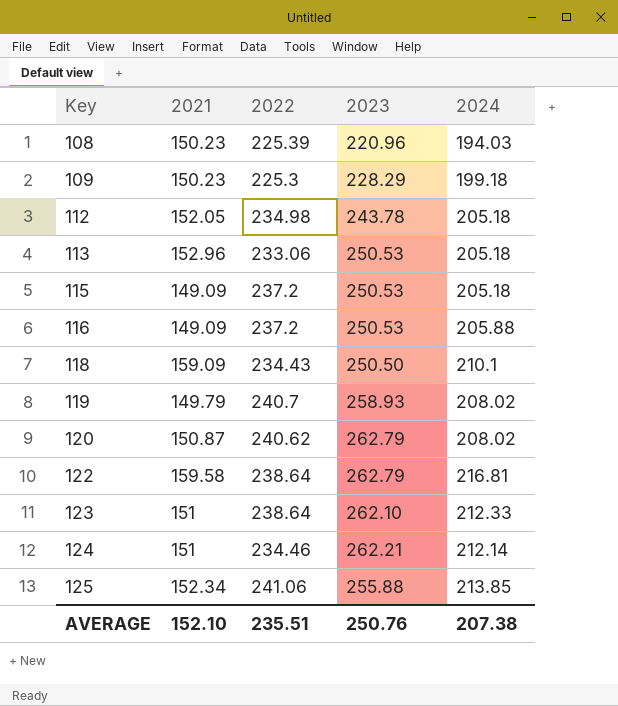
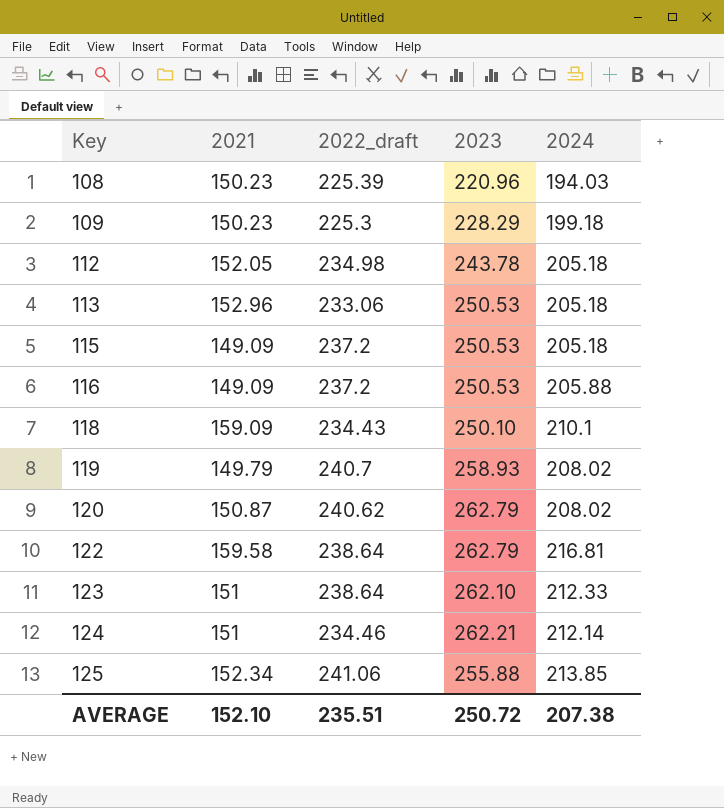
column name: 2022 -> 2022_draft
118 | 2023: 250.50 -> 250.10
AVERAGE | 2023: 250.76 -> 250.72

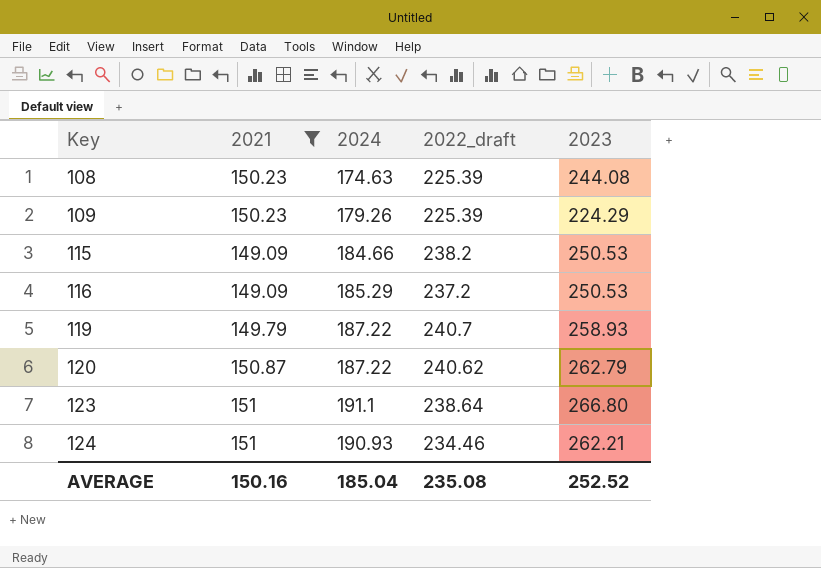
filter: none -> 2021 <= 151
column 2024 | position: 5 -> 3
108 | 2024: 194.03 -> 174.63
108 | 2023: 220.96 -> 244.08
109 | 2024: 199.18 -> 179.26
109 | 2022_draft: 225.3 -> 225.39
109 | 2023: 228.29 -> 224.29
115 | 2024: 205.18 -> 184.66
115 | 2022_draft: 237.2 -> 238.2
116 | 2024: 205.88 -> 185.29
119 | 2024: 208.02 -> 187.22
120 | 2024: 208.02 -> 187.22
123 | 2024: 212.33 -> 191.1
123 | 2023: 262.10 -> 266.80
124 | 2024: 212.14 -> 190.93
AVERAGE | 2021: 152.10 -> 150.16
AVERAGE | 2024: 207.38 -> 185.04
AVERAGE | 2022_draft: 235.51 -> 235.08
AVERAGE | 2023: 250.72 -> 252.52

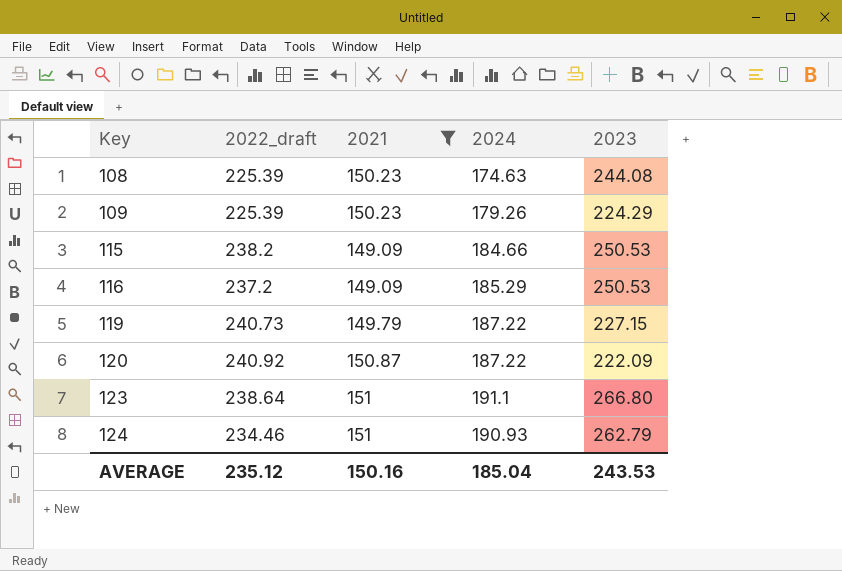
column 2022_draft | position: 4 -> 2
119 | 2022_draft: 240.7 -> 240.73
119 | 2023: 258.93 -> 227.15
120 | 2022_draft: 240.62 -> 240.92
120 | 2023: 262.79 -> 222.09
124 | 2023: 262.21 -> 262.79
AVERAGE | 2022_draft: 235.08 -> 235.12
AVERAGE | 2023: 252.52 -> 243.53

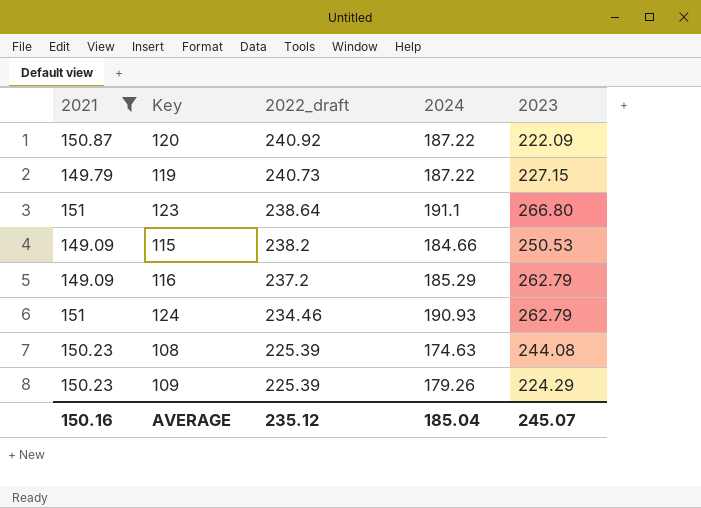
row order: Key ascending -> 2022_draft descending
column 2021 | position: 3 -> 1
116 | 2023: 250.53 -> 262.79
AVERAGE | 2023: 243.53 -> 245.07

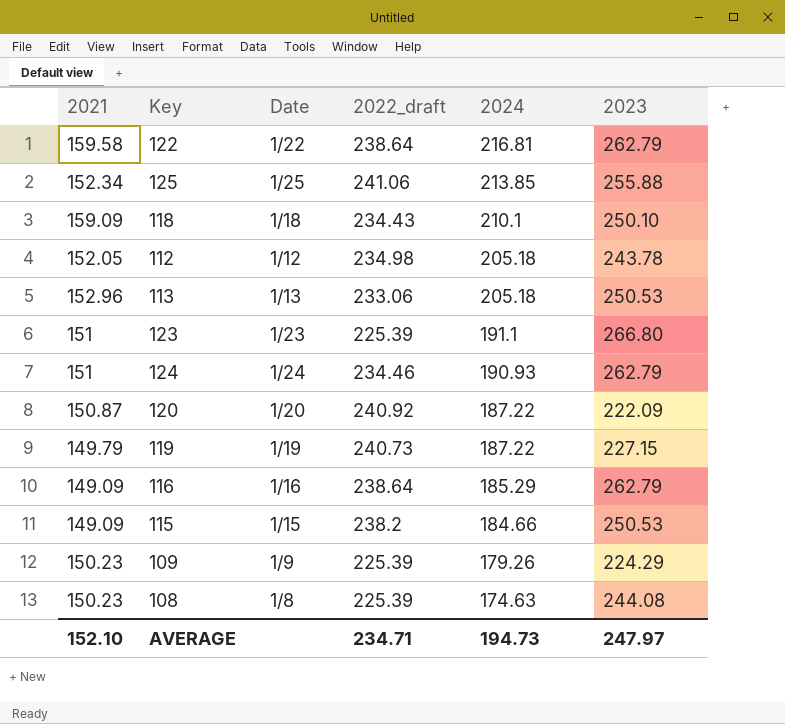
filter: 2021 <= 151 -> none
row order: 2022_draft descending -> 2024 descending
column Date | position: none -> 3
123 | 2022_draft: 238.64 -> 225.39
116 | 2022_draft: 237.2 -> 238.64
AVERAGE | 2021: 150.16 -> 152.10
AVERAGE | 2022_draft: 235.12 -> 234.71
AVERAGE | 2024: 185.04 -> 194.73
AVERAGE | 2023: 245.07 -> 247.97

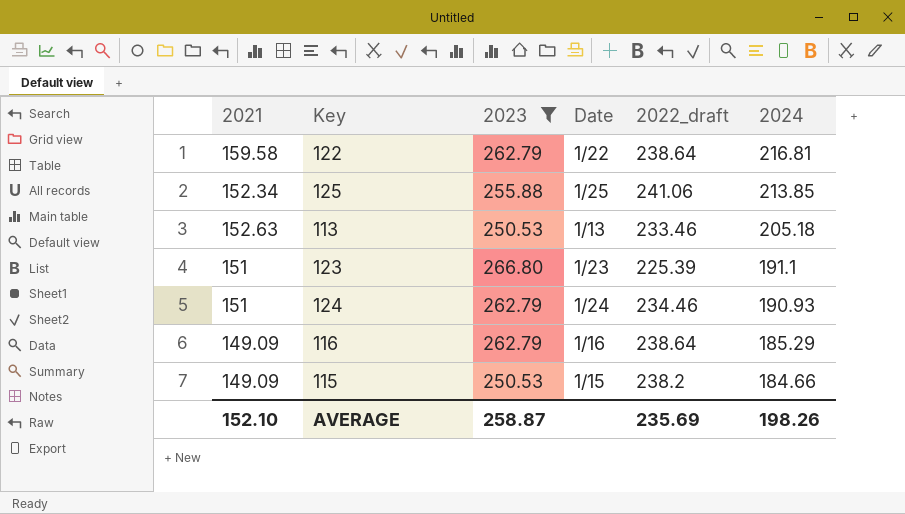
filter: none -> 2023 >= 250.53
column 2023 | position: 6 -> 3
113 | 2021: 152.96 -> 152.63
113 | 2022_draft: 233.06 -> 233.46
AVERAGE | 2023: 247.97 -> 258.87
AVERAGE | 2022_draft: 234.71 -> 235.69
AVERAGE | 2024: 194.73 -> 198.26

